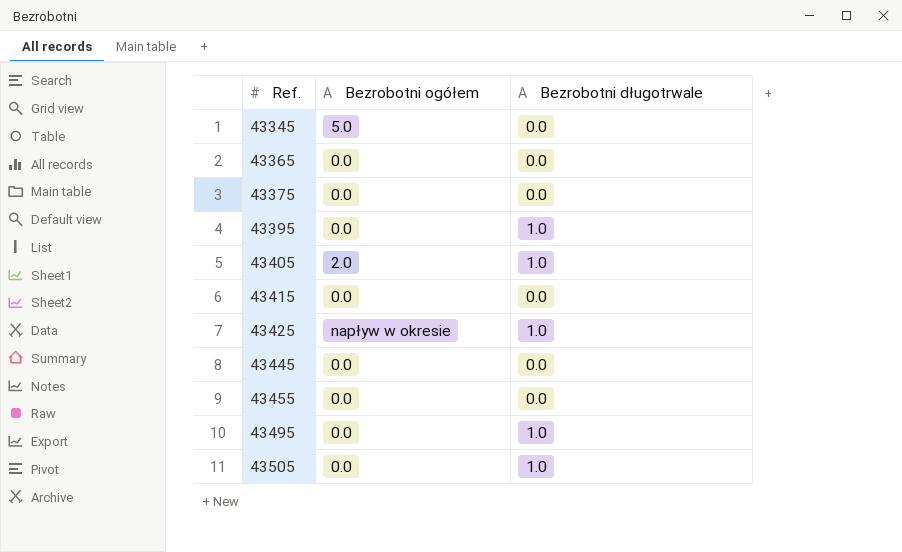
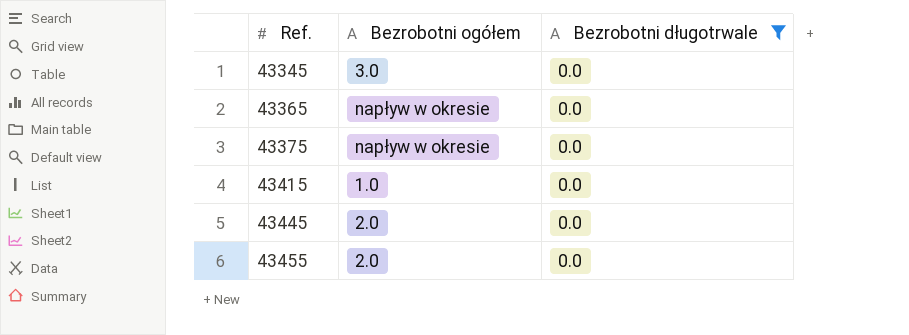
filter: none -> Bezrobotni długotrwale = 0.0
43345 | Bezrobotni ogółem: 5.0 -> 3.0
43365 | Bezrobotni ogółem: 0.0 -> napływ w okresie
43375 | Bezrobotni ogółem: 0.0 -> napływ w okresie
43415 | Bezrobotni ogółem: 0.0 -> 1.0
43445 | Bezrobotni ogółem: 0.0 -> 2.0
43455 | Bezrobotni ogółem: 0.0 -> 2.0

